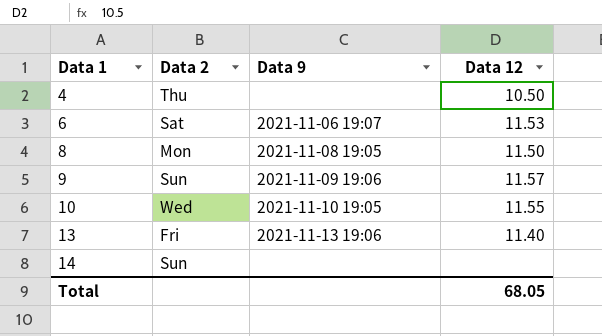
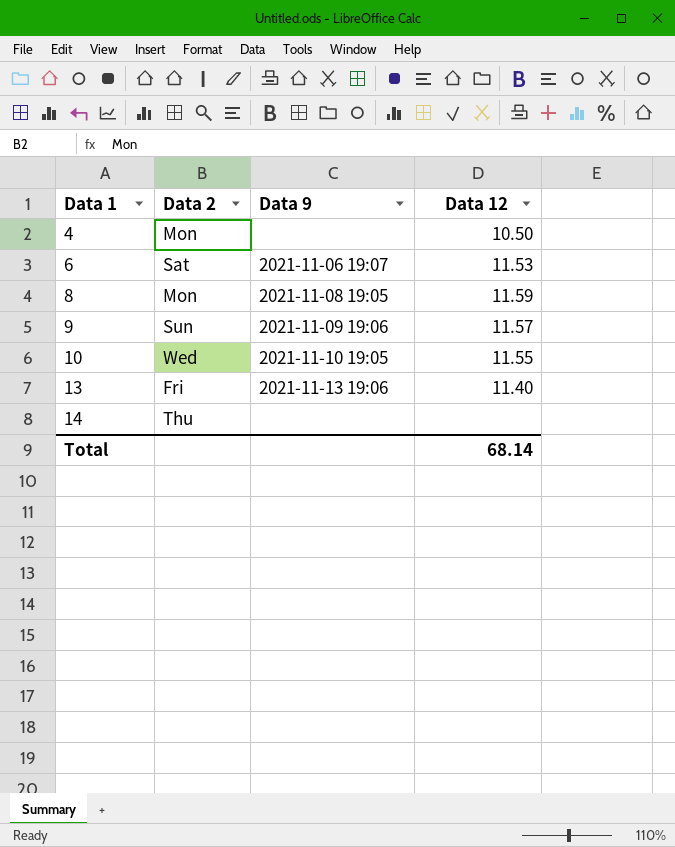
4 | Data 2: Thu -> Mon
8 | Data 12: 11.50 -> 11.59
14 | Data 2: Sun -> Thu
Total | Data 12: 68.05 -> 68.14

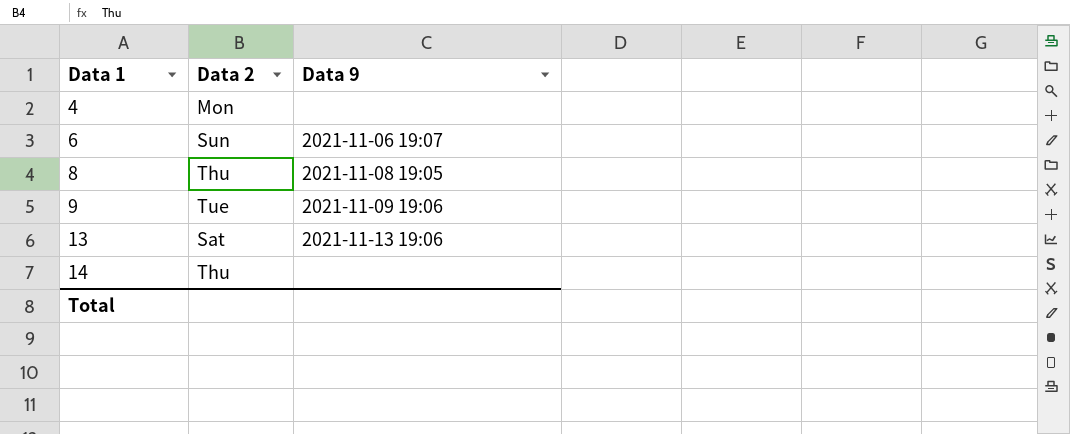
column Data 12 | position: 4 -> none
row 10: Wed | 2021-11-10 19:05 | 11.55 -> none
6 | Data 2: Sat -> Sun
8 | Data 2: Mon -> Thu
9 | Data 2: Sun -> Tue
13 | Data 2: Fri -> Sat

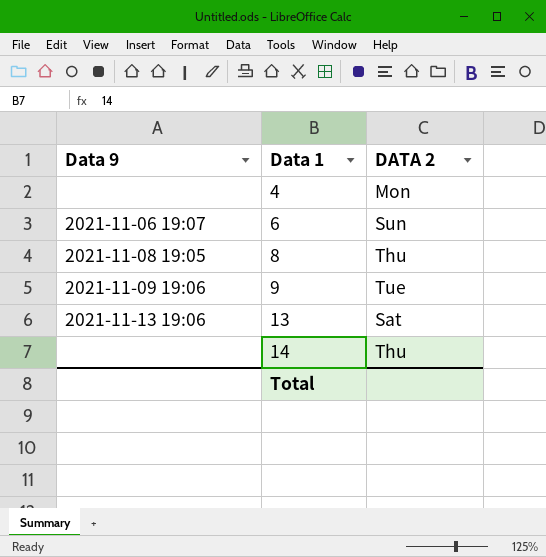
column Data 9 | position: 3 -> 1
column name: Data 2 -> DATA 2

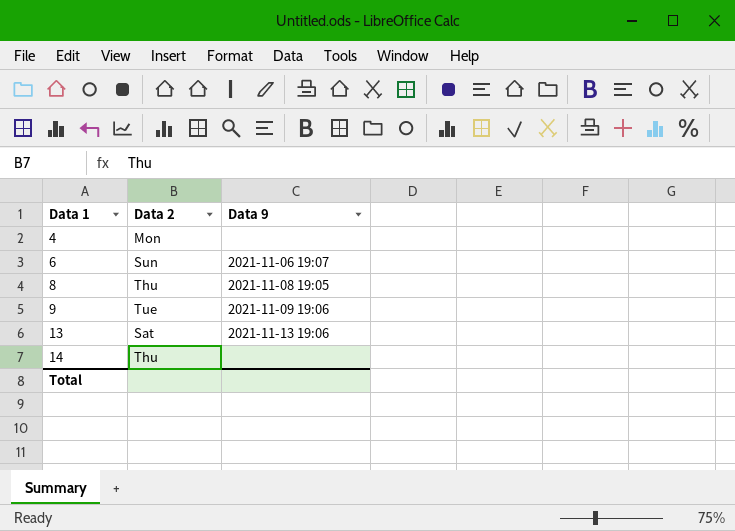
column name: DATA 2 -> Data 2
column Data 9 | position: 1 -> 3

